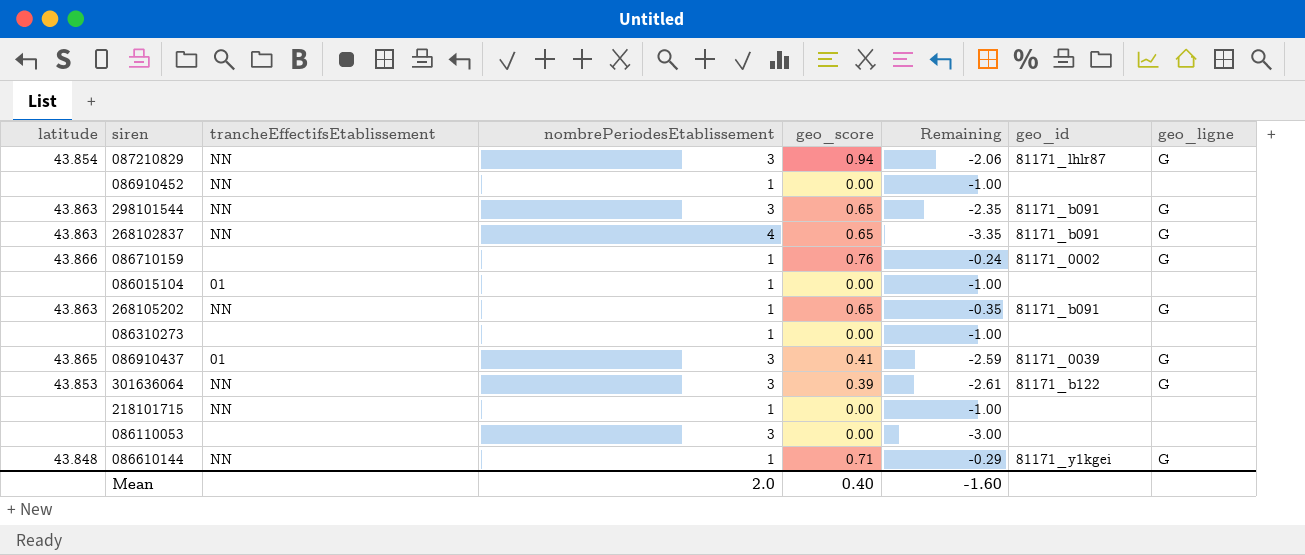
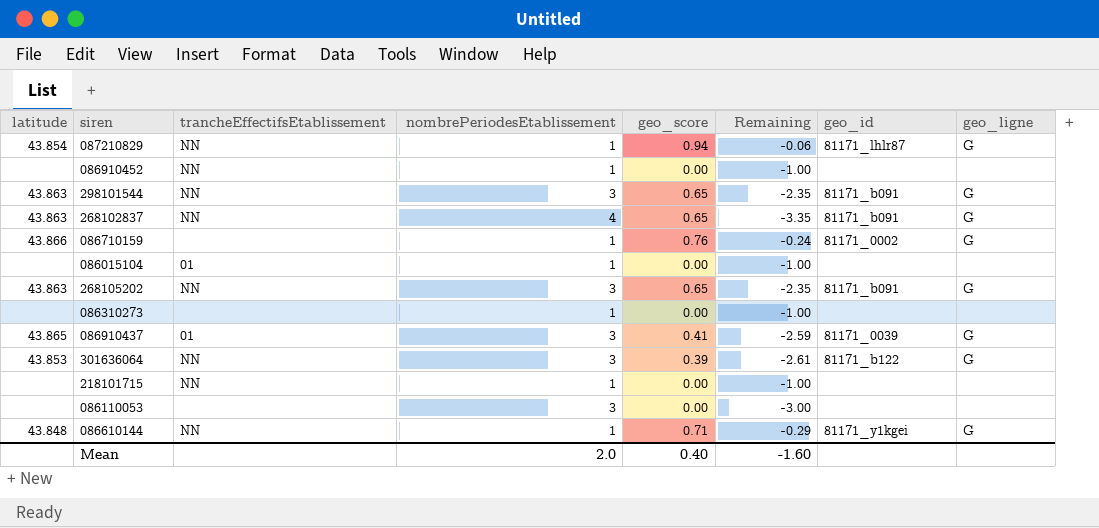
087210829 | nombrePeriodesEtablissement: 3 -> 1
087210829 | Remaining: -2.06 -> -0.06
268105202 | nombrePeriodesEtablissement: 1 -> 3
268105202 | Remaining: -0.35 -> -2.35

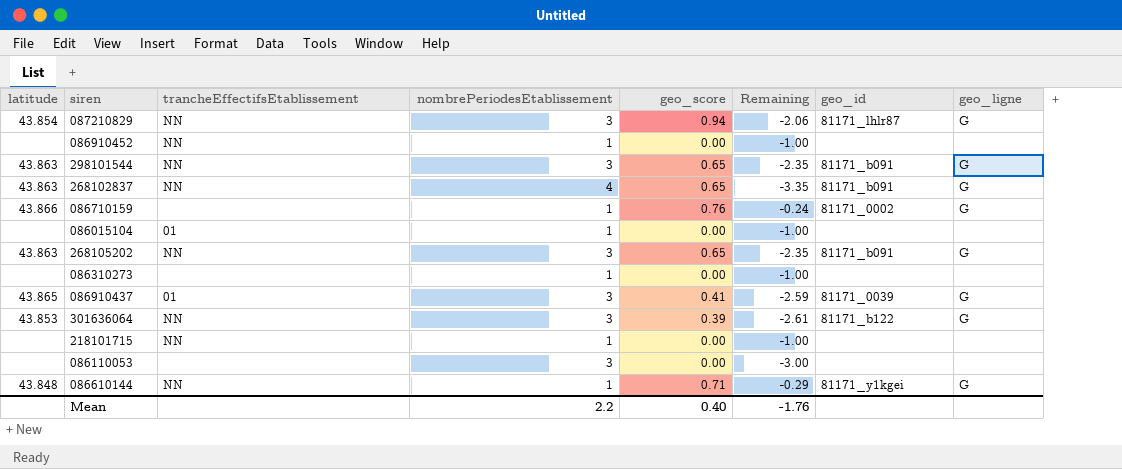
087210829 | nombrePeriodesEtablissement: 1 -> 3
087210829 | Remaining: -0.06 -> -2.06
Mean | nombrePeriodesEtablissement: 2.0 -> 2.2
Mean | Remaining: -1.60 -> -1.76

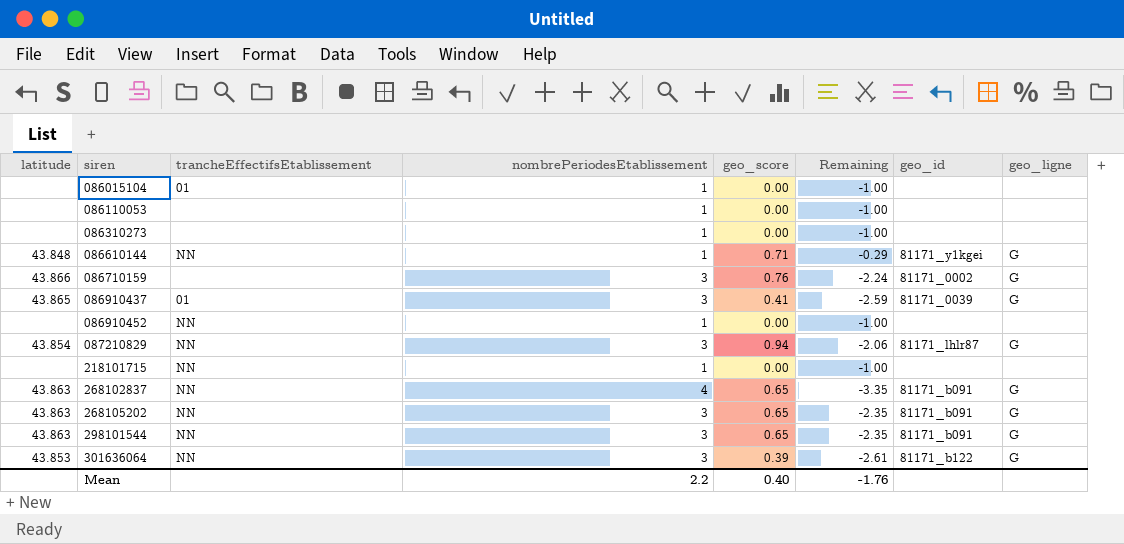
row order: none -> siren ascending
086110053 | nombrePeriodesEtablissement: 3 -> 1
086110053 | Remaining: -3.00 -> -1.00
086710159 | nombrePeriodesEtablissement: 1 -> 3
086710159 | Remaining: -0.24 -> -2.24

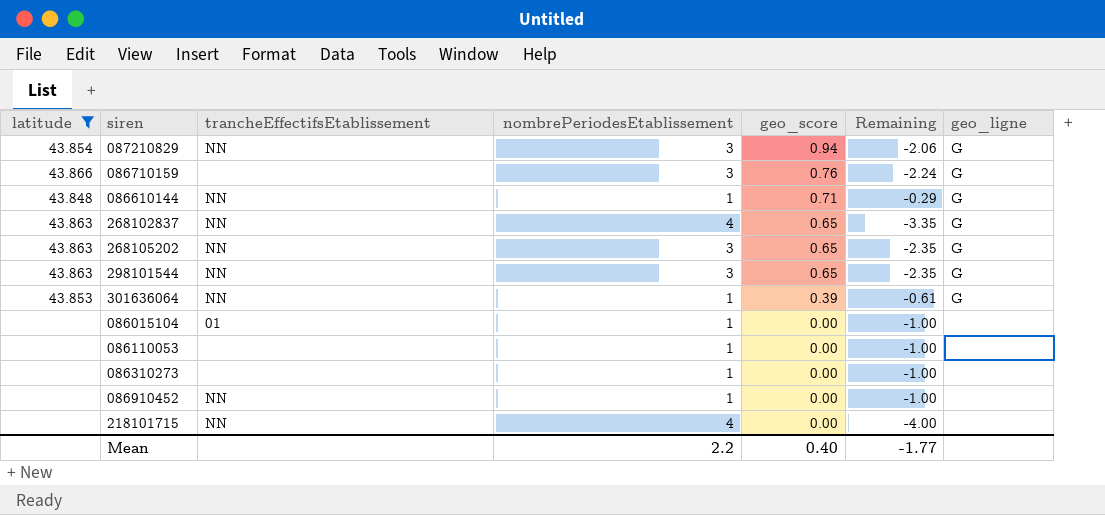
filter: none -> latitude != 43.865
row order: siren ascending -> geo_score descending
column geo_id | position: 7 -> none
301636064 | nombrePeriodesEtablissement: 3 -> 1
301636064 | Remaining: -2.61 -> -0.61
218101715 | nombrePeriodesEtablissement: 1 -> 4
218101715 | Remaining: -1.00 -> -4.00
Mean | Remaining: -1.76 -> -1.77

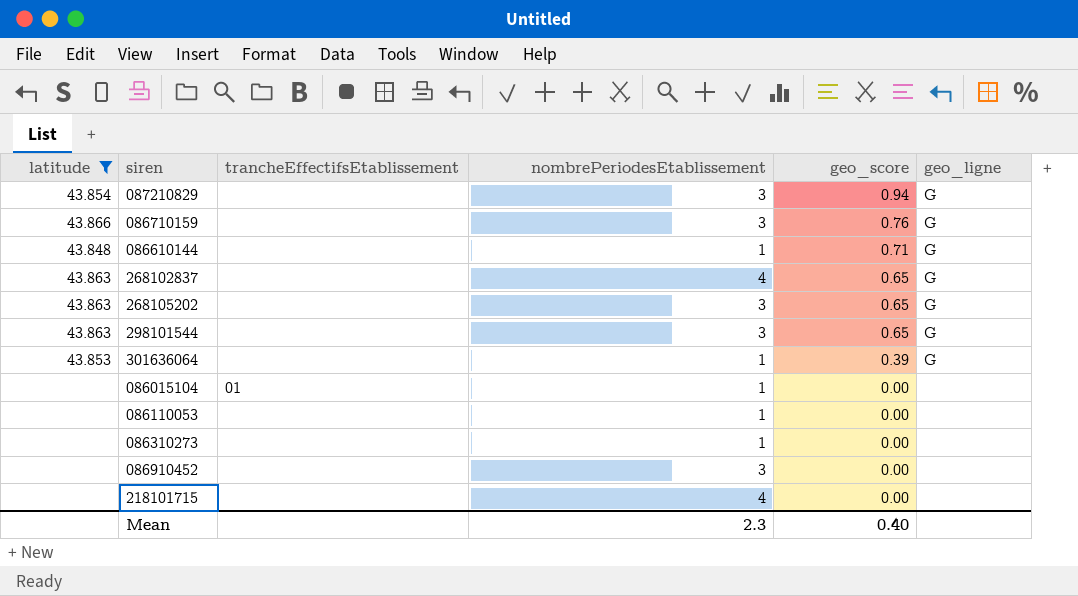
column Remaining | formula: [geo_score] - [nombrePeriodesEtablissement] -> none
087210829 | trancheEffectifsEtablissement: NN -> none
086610144 | trancheEffectifsEtablissement: NN -> none
268102837 | trancheEffectifsEtablissement: NN -> none
268105202 | trancheEffectifsEtablissement: NN -> none
298101544 | trancheEffectifsEtablissement: NN -> none
301636064 | trancheEffectifsEtablissement: NN -> none
086910452 | trancheEffectifsEtablissement: NN -> none
086910452 | nombrePeriodesEtablissement: 1 -> 3
218101715 | trancheEffectifsEtablissement: NN -> none
Mean | nombrePeriodesEtablissement: 2.2 -> 2.3

